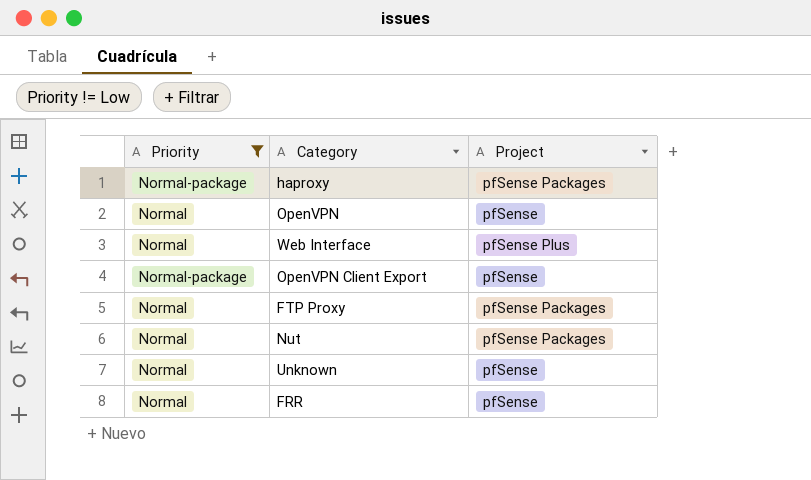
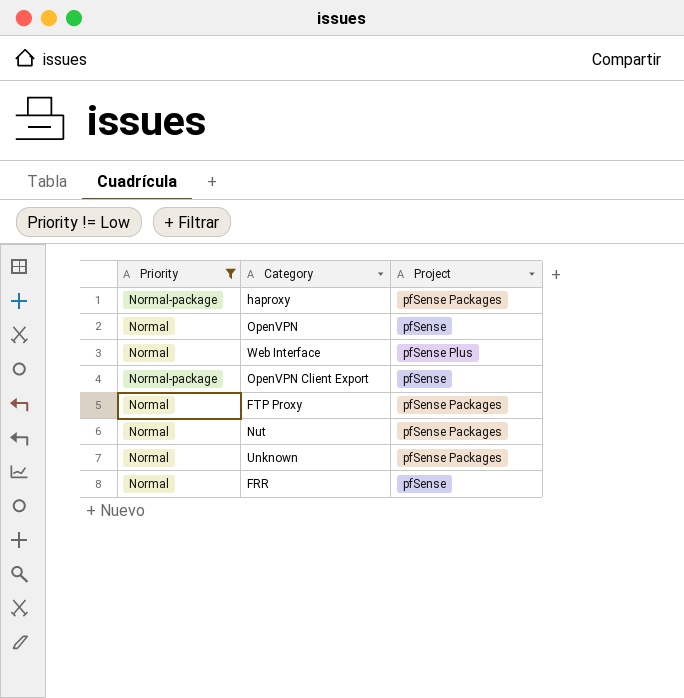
Unknown | Project: pfSense -> pfSense Packages

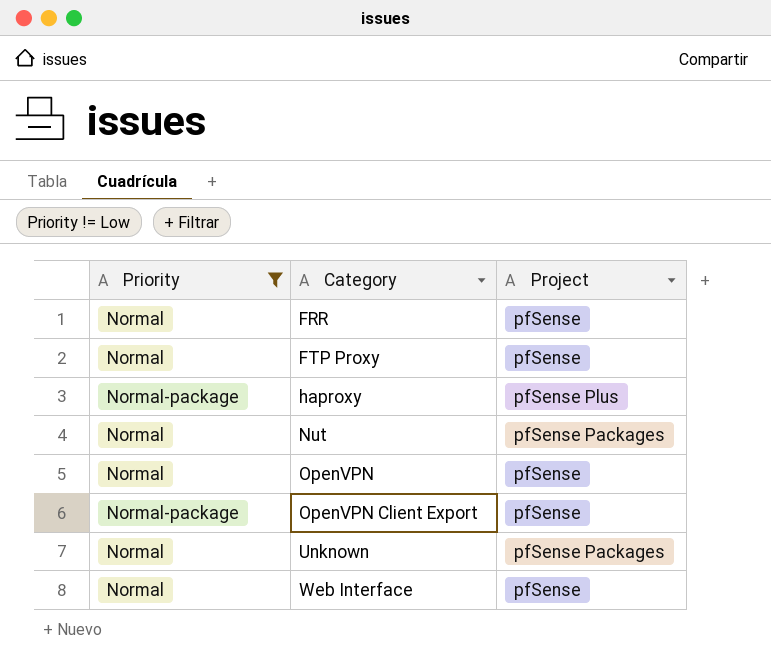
row order: none -> Category ascending
FTP Proxy | Project: pfSense Packages -> pfSense
haproxy | Project: pfSense Packages -> pfSense Plus
Web Interface | Project: pfSense Plus -> pfSense

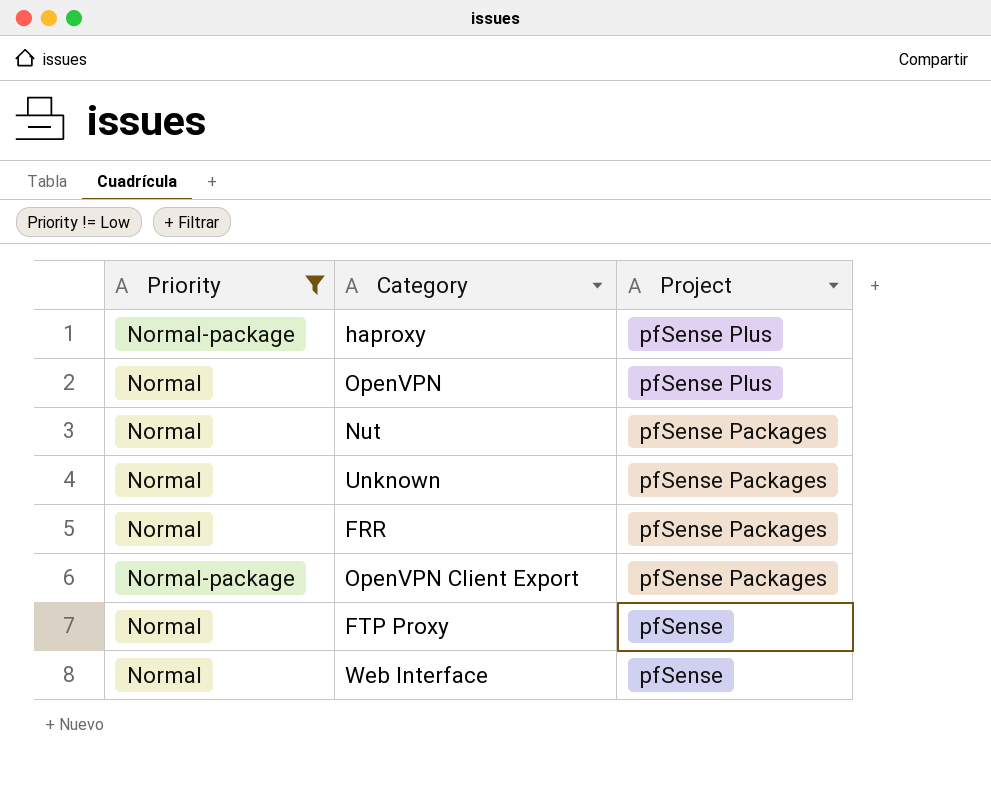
row order: Category ascending -> Project descending
OpenVPN | Project: pfSense -> pfSense Plus
FRR | Project: pfSense -> pfSense Packages
OpenVPN Client Export | Project: pfSense -> pfSense Packages

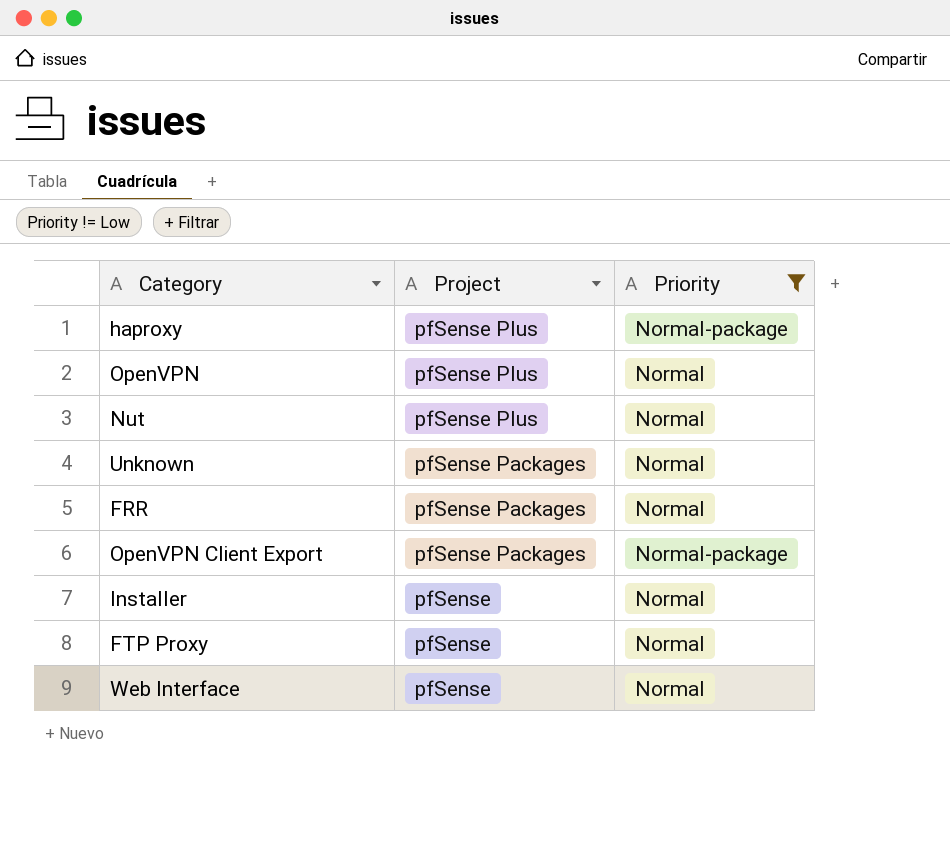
column Priority | position: 1 -> 3
Nut | Project: pfSense Packages -> pfSense Plus
row Installer: none -> pfSense | Normal

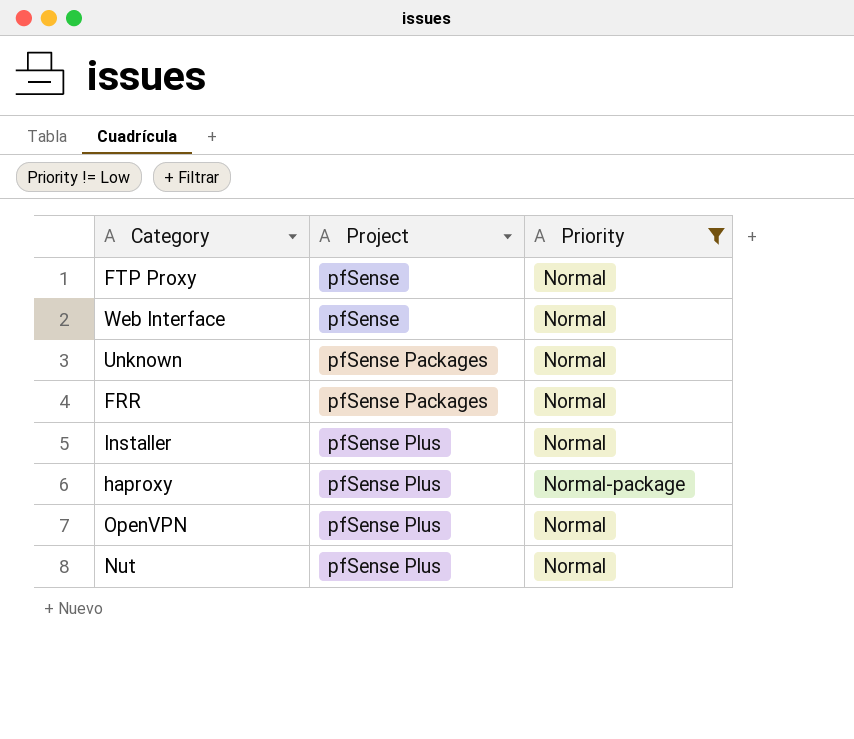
row order: Project descending -> Project ascending
row OpenVPN Client Export: pfSense Packages | Normal-package -> none
Installer | Project: pfSense -> pfSense Plus

